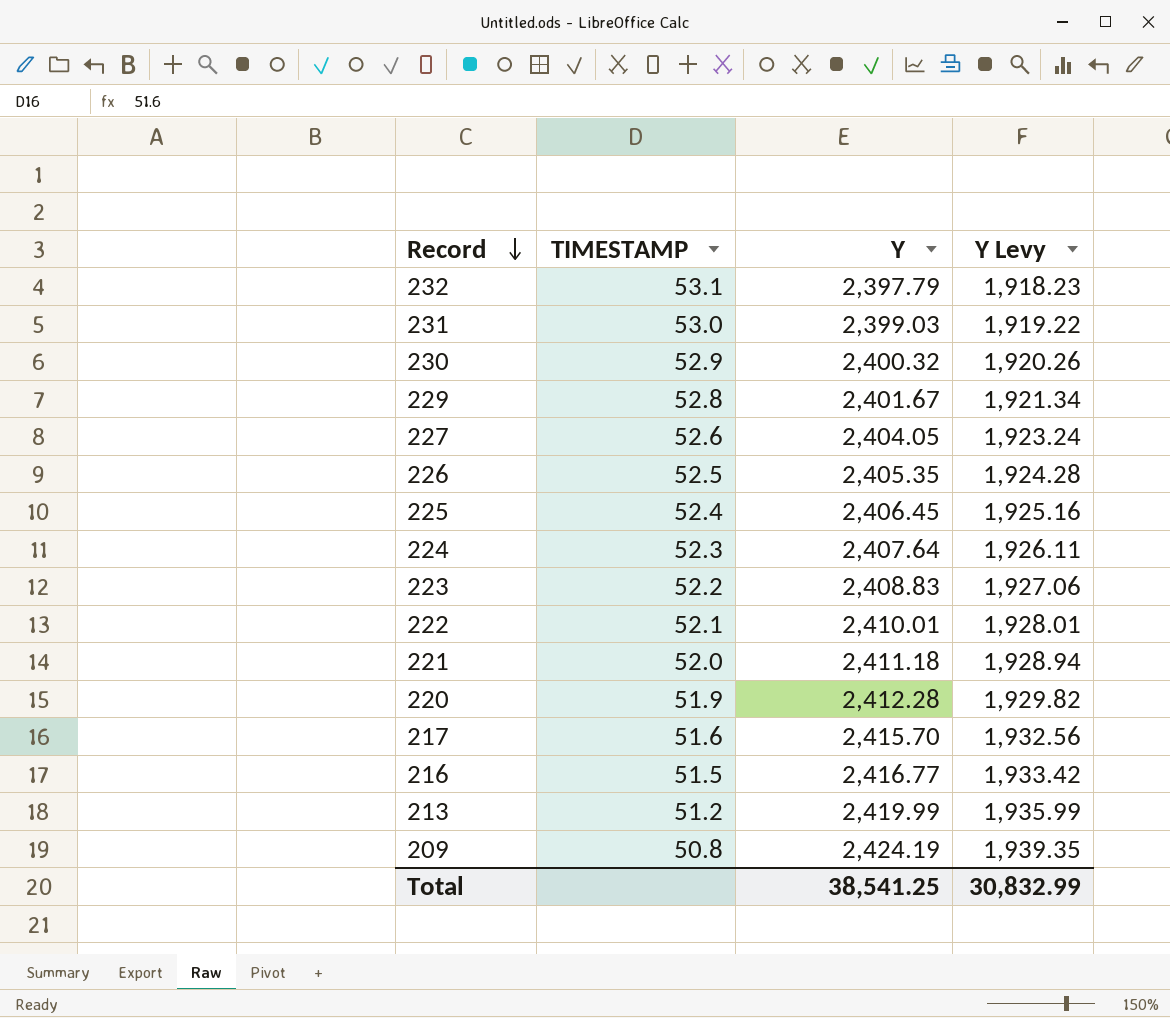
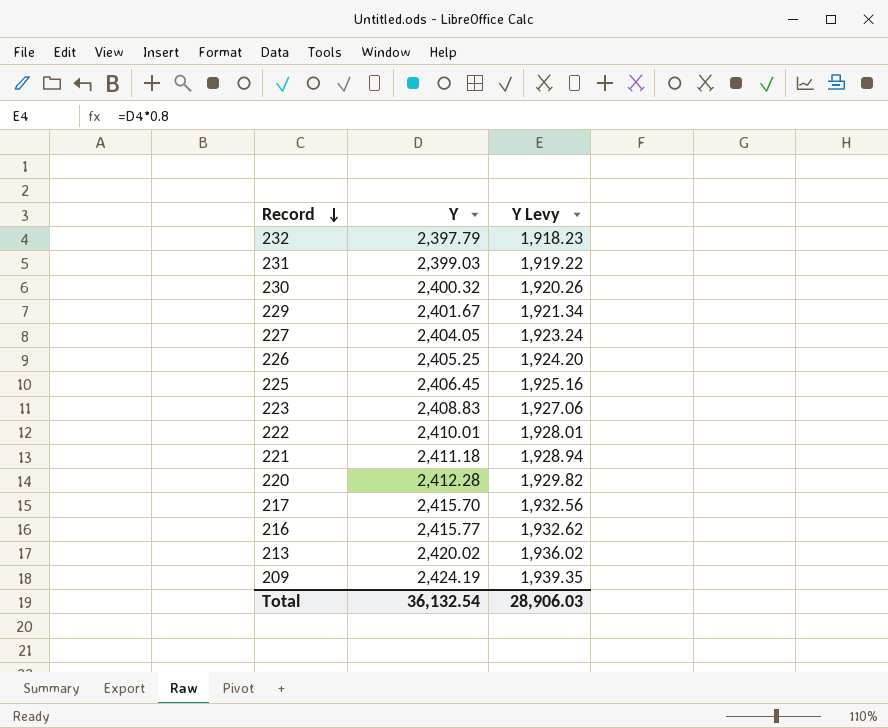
column TIMESTAMP | position: 2 -> none
row 224: 52.3 | 2,407.64 | 1,926.11 -> none
226 | Y: 2,405.35 -> 2,405.25
226 | Y Levy: 1,924.28 -> 1,924.20
216 | Y: 2,416.77 -> 2,415.77
216 | Y Levy: 1,933.42 -> 1,932.62
213 | Y: 2,419.99 -> 2,420.02
213 | Y Levy: 1,935.99 -> 1,936.02
Total | Y: 38,541.25 -> 36,132.54
Total | Y Levy: 30,832.99 -> 28,906.03

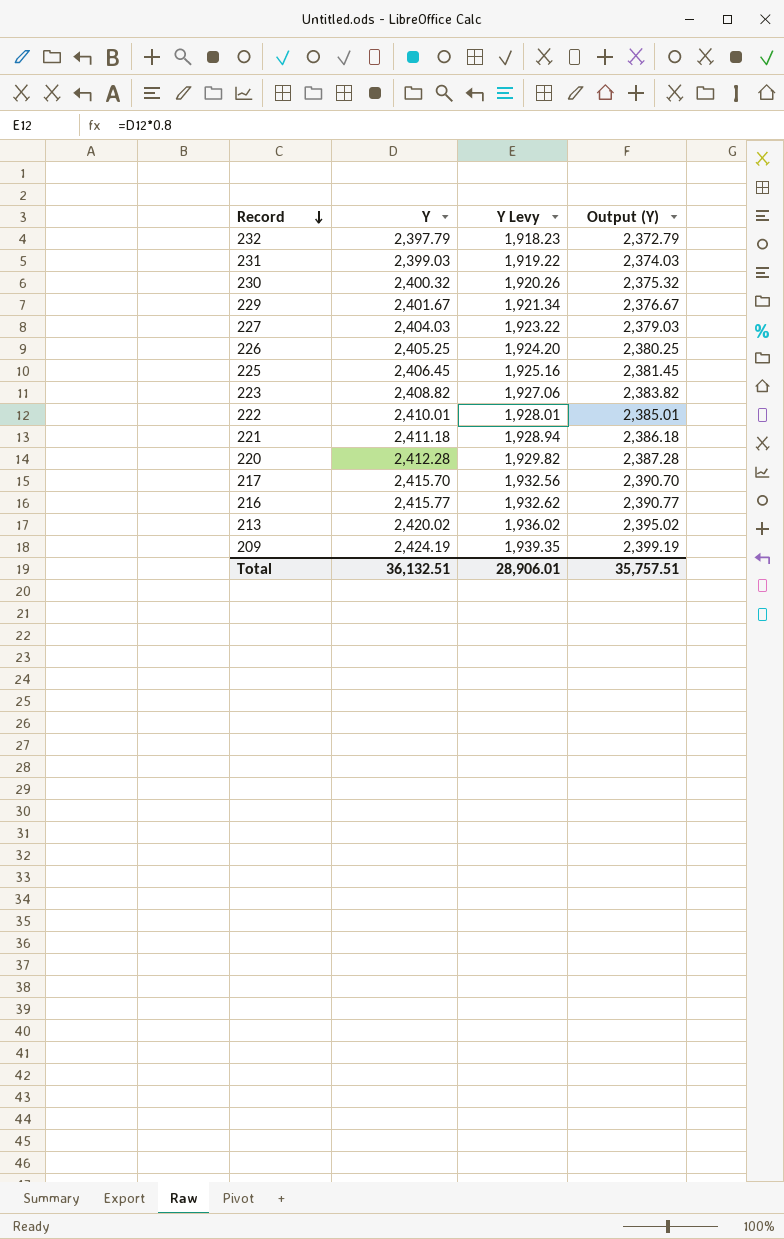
column Output (Y) | formula: none -> [Y] - 25
227 | Y: 2,404.05 -> 2,404.03
227 | Y Levy: 1,923.24 -> 1,923.22
223 | Y: 2,408.83 -> 2,408.82
Total | Y: 36,132.54 -> 36,132.51
Total | Y Levy: 28,906.03 -> 28,906.01

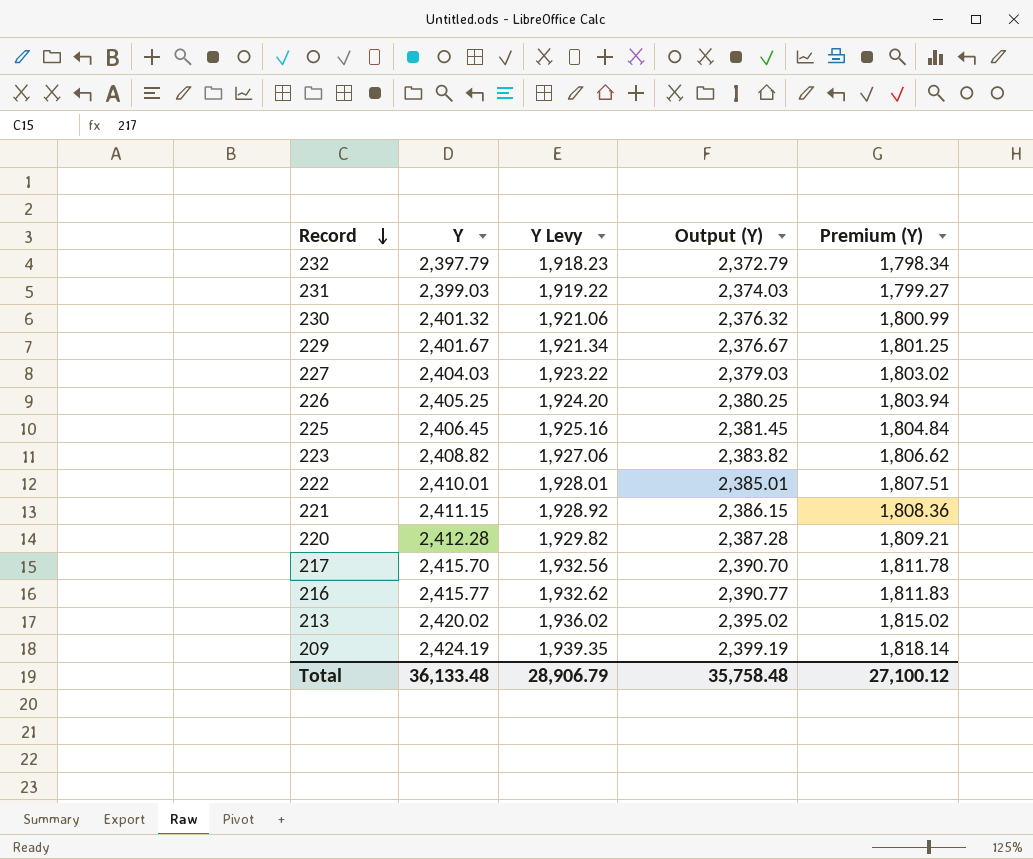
column Premium (Y) | formula: none -> [Y] * 0.75
230 | Y: 2,400.32 -> 2,401.32
230 | Y Levy: 1,920.26 -> 1,921.06
230 | Output (Y): 2,375.32 -> 2,376.32
221 | Y: 2,411.18 -> 2,411.15
221 | Y Levy: 1,928.94 -> 1,928.92
221 | Output (Y): 2,386.18 -> 2,386.15
Total | Y: 36,132.51 -> 36,133.48
Total | Y Levy: 28,906.01 -> 28,906.79
Total | Output (Y): 35,757.51 -> 35,758.48

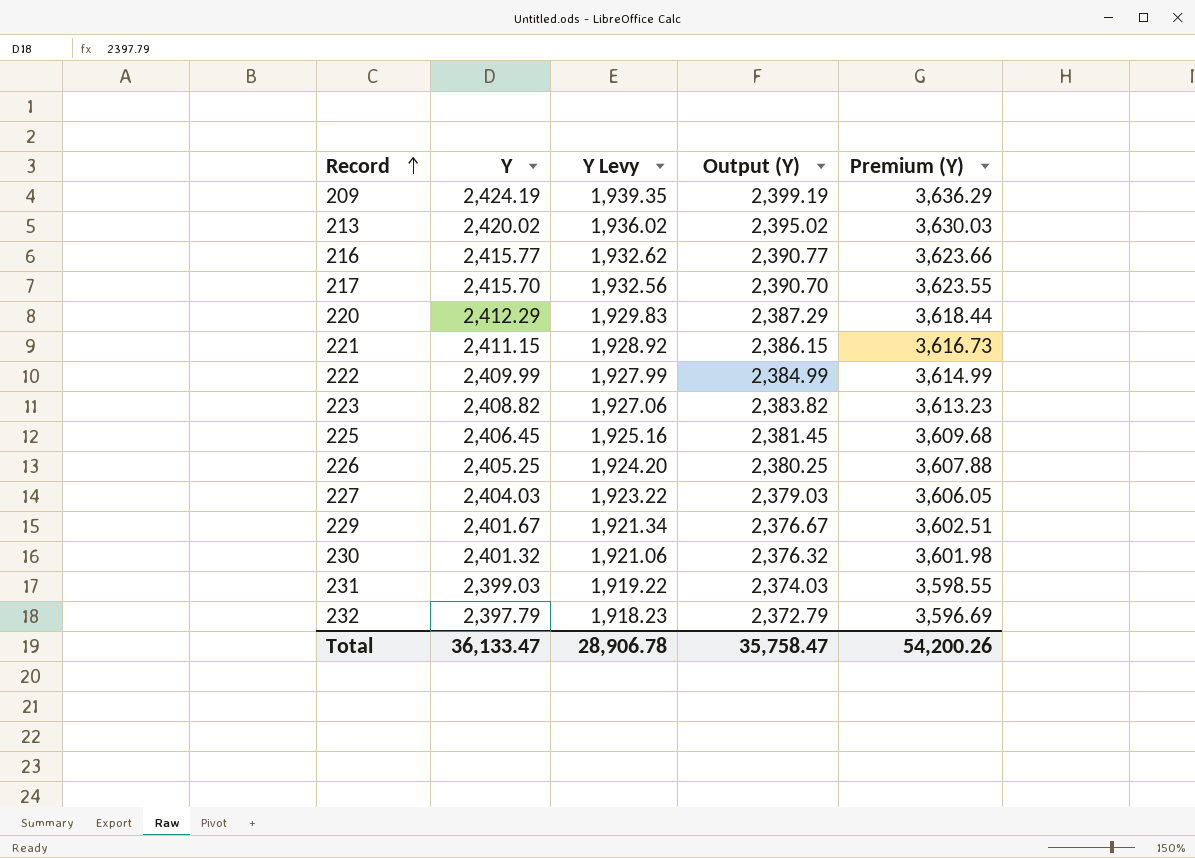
row order: Record descending -> Record ascending
column Premium (Y) | formula: [Y] * 0.75 -> [Y] * 1.5
220 | Y: 2,412.28 -> 2,412.29
220 | Y Levy: 1,929.82 -> 1,929.83
220 | Output (Y): 2,387.28 -> 2,387.29
222 | Y: 2,410.01 -> 2,409.99
222 | Y Levy: 1,928.01 -> 1,927.99
222 | Output (Y): 2,385.01 -> 2,384.99
Total | Y: 36,133.48 -> 36,133.47
Total | Y Levy: 28,906.79 -> 28,906.78
Total | Output (Y): 35,758.48 -> 35,758.47
Total | Premium (Y): 27,100.12 -> 54,200.26

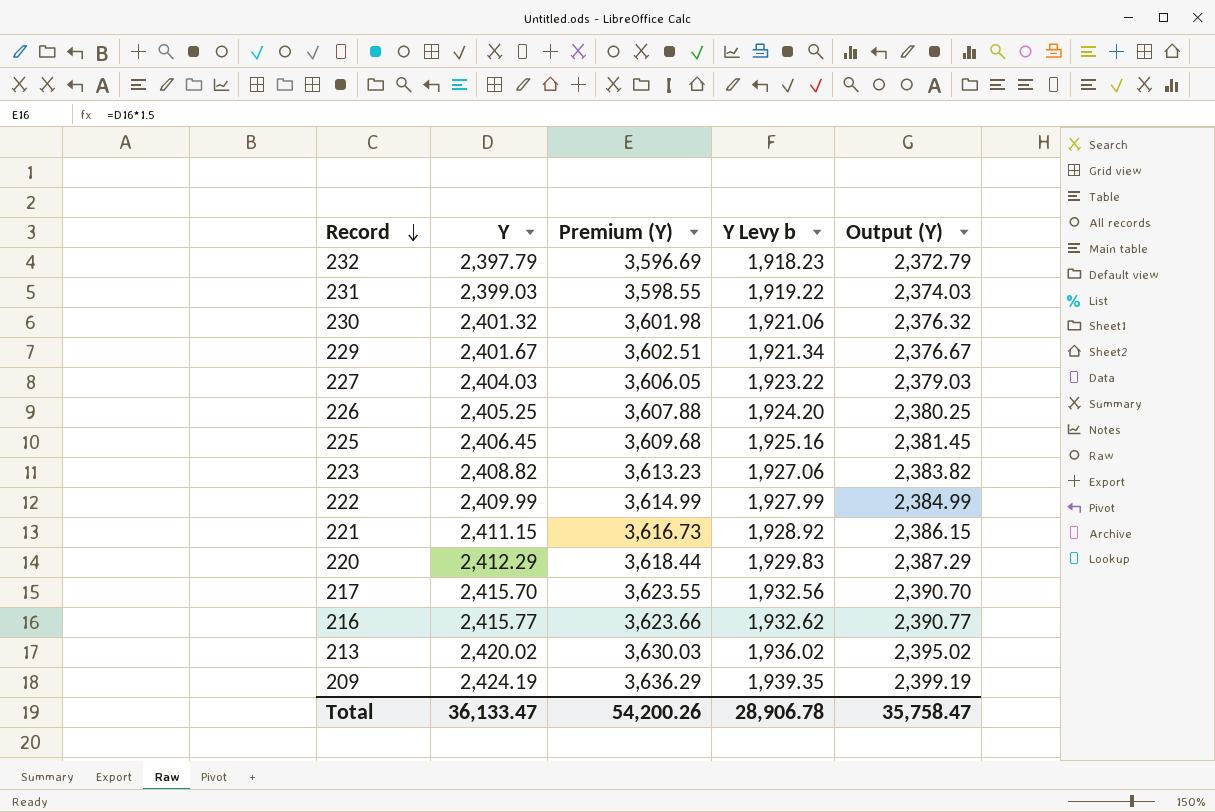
row order: Record ascending -> Record descending
column Premium (Y) | position: 5 -> 3
column name: Y Levy -> Y Levy b

